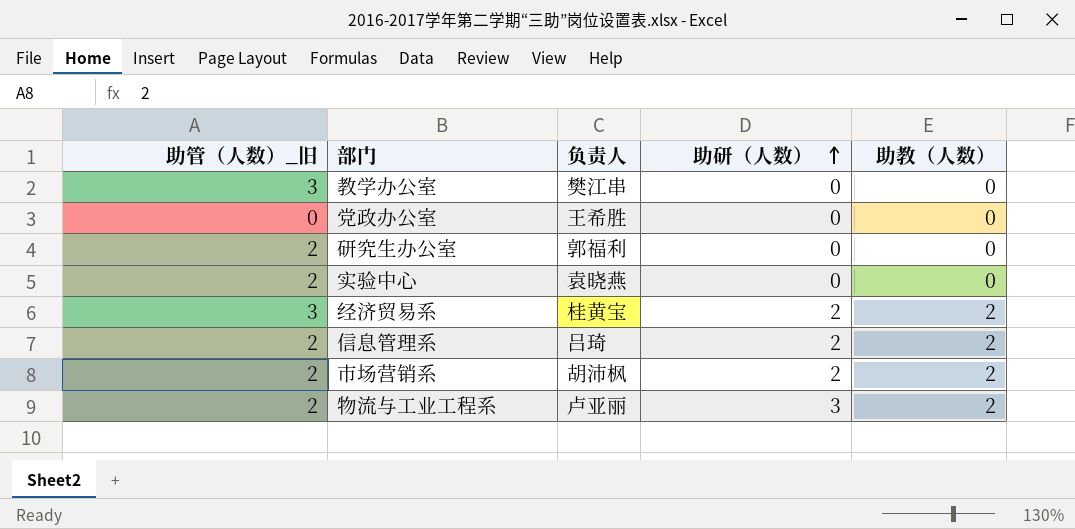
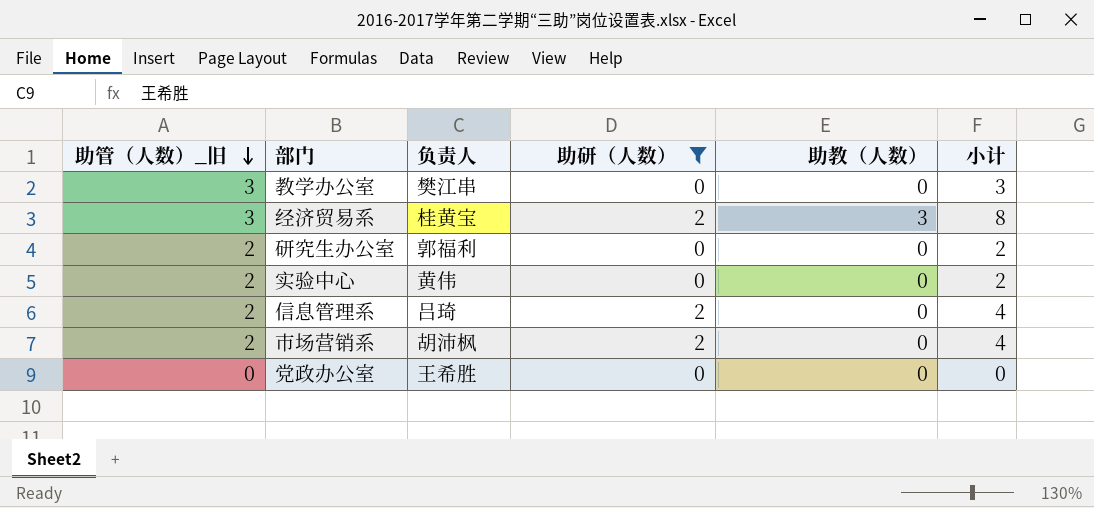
filter: none -> 助研（人数） != 3
row order: 助研（人数） ascending -> 助管（人数）_旧 descending
column 小计 | formula: none -> [助管（人数）_旧] + [助研（人数）] + [助教（人数）]
经济贸易系 | 助教（人数）: 2 -> 3
实验中心 | 负责人: 袁晓燕 -> 黄伟
信息管理系 | 助教（人数）: 2 -> 0
市场营销系 | 助教（人数）: 2 -> 0

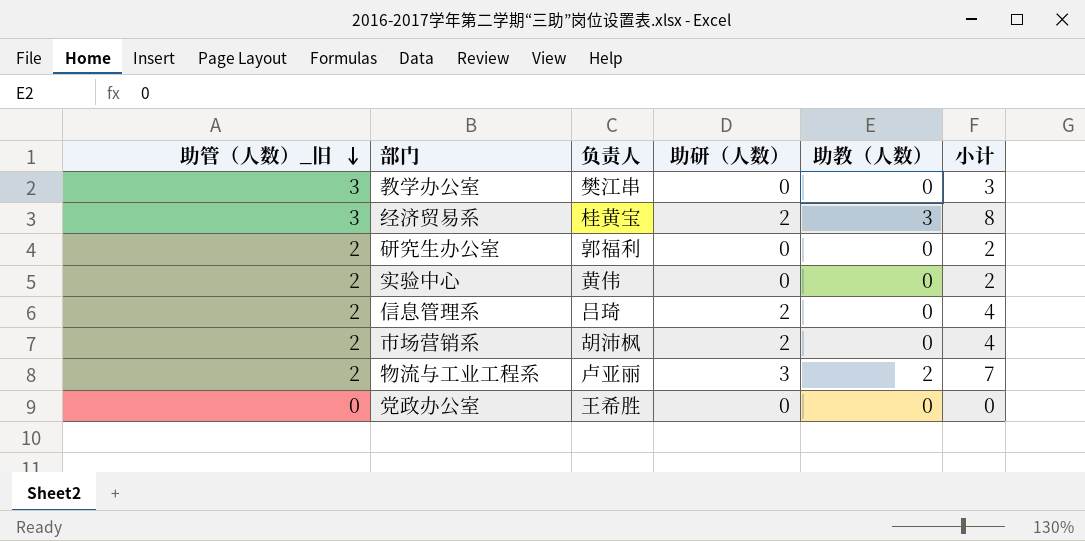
filter: 助研（人数） != 3 -> none

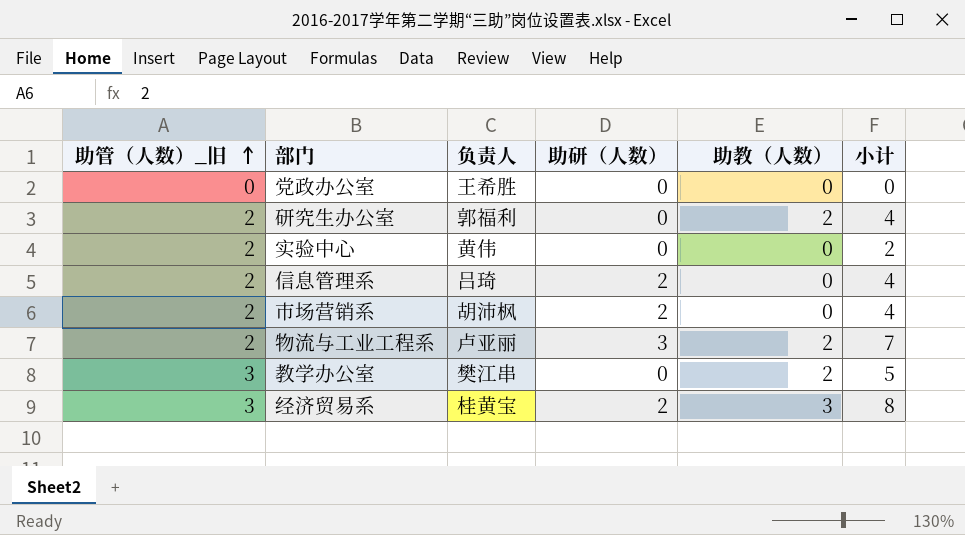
row order: 助管（人数）_旧 descending -> 助管（人数）_旧 ascending
研究生办公室 | 助教（人数）: 0 -> 2
研究生办公室 | 小计: 2 -> 4
教学办公室 | 助教（人数）: 0 -> 2
教学办公室 | 小计: 3 -> 5

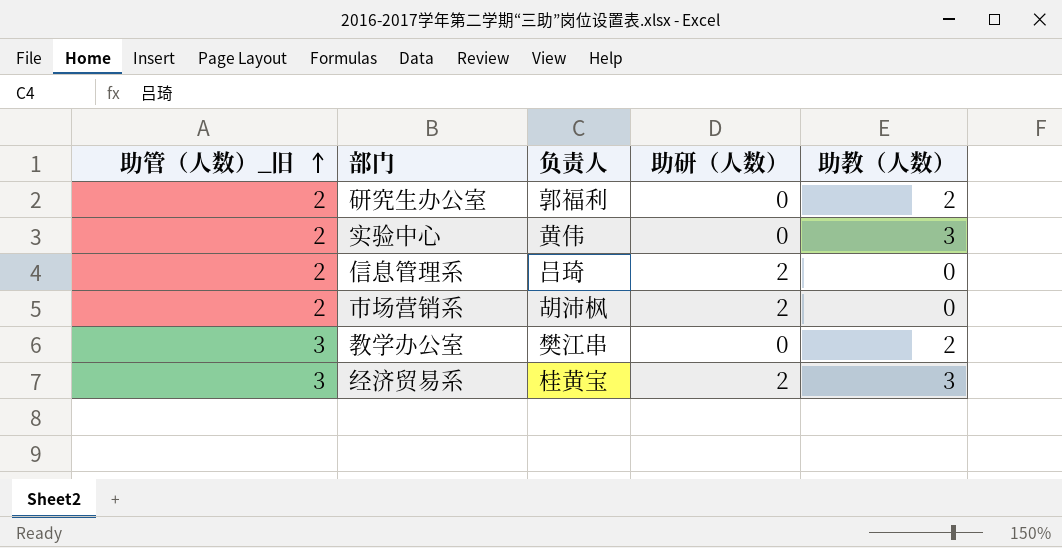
column 小计 | formula: [助管（人数）_旧] + [助研（人数）] + [助教（人数）] -> none
row 党政办公室: 0 | 王希胜 | 0 | 0 | 0 -> none
row 物流与工业工程系: 2 | 卢亚丽 | 3 | 2 | 7 -> none
实验中心 | 助教（人数）: 0 -> 3

